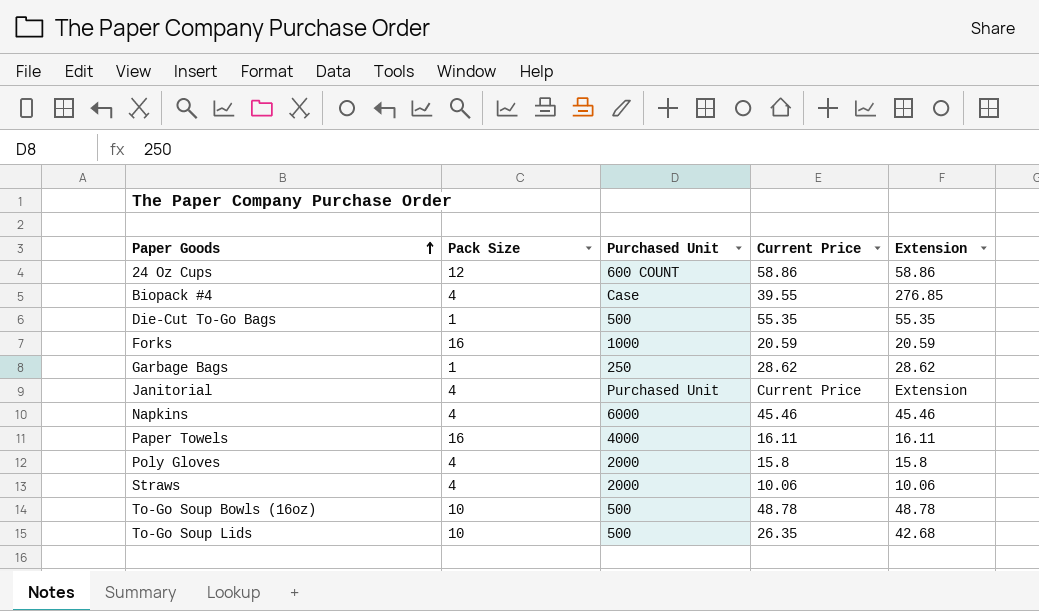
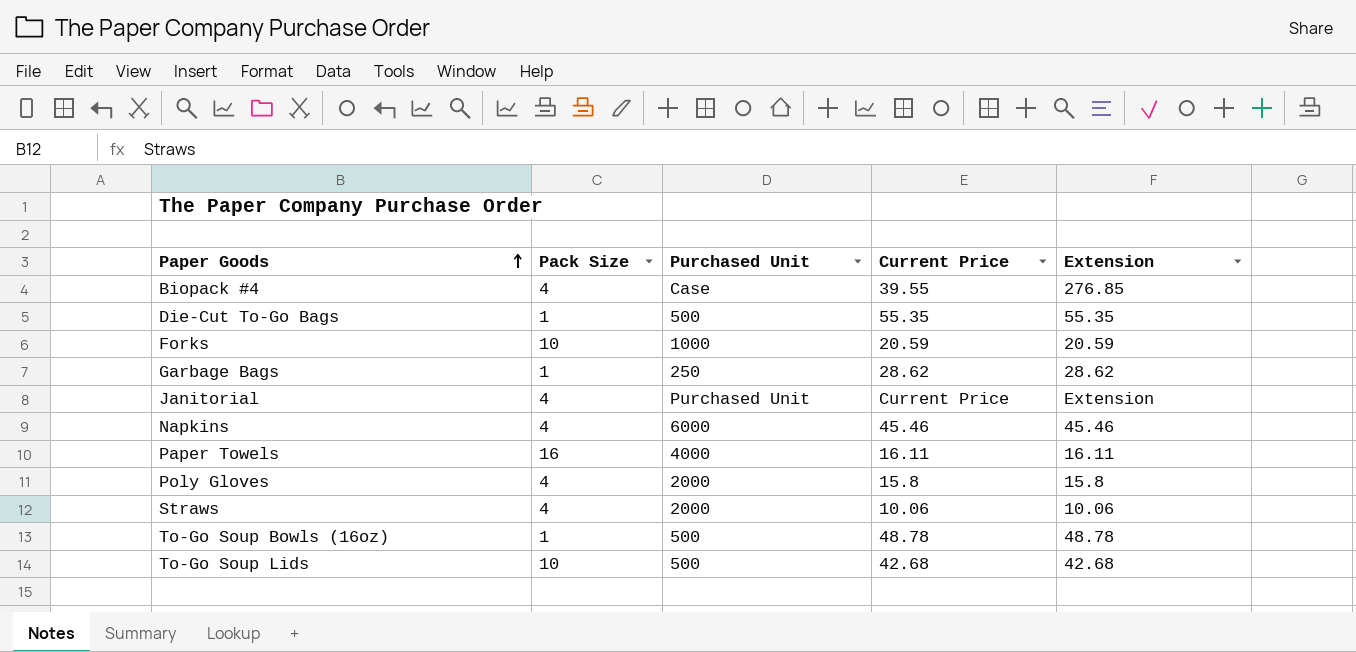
row 24 Oz Cups: 12 | 600 COUNT | 58.86 | 58.86 -> none
Forks | Pack Size: 16 -> 10
To-Go Soup Bowls (16oz) | Pack Size: 10 -> 1
To-Go Soup Lids | Current Price: 26.35 -> 42.68

